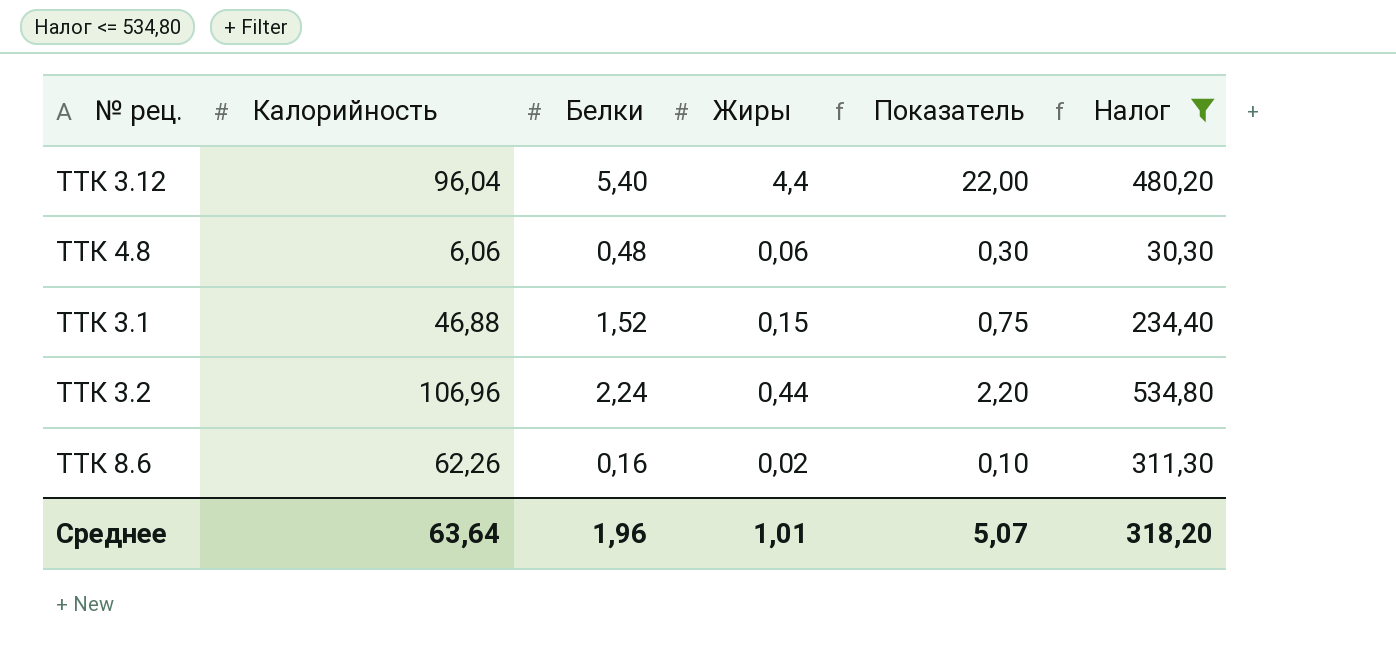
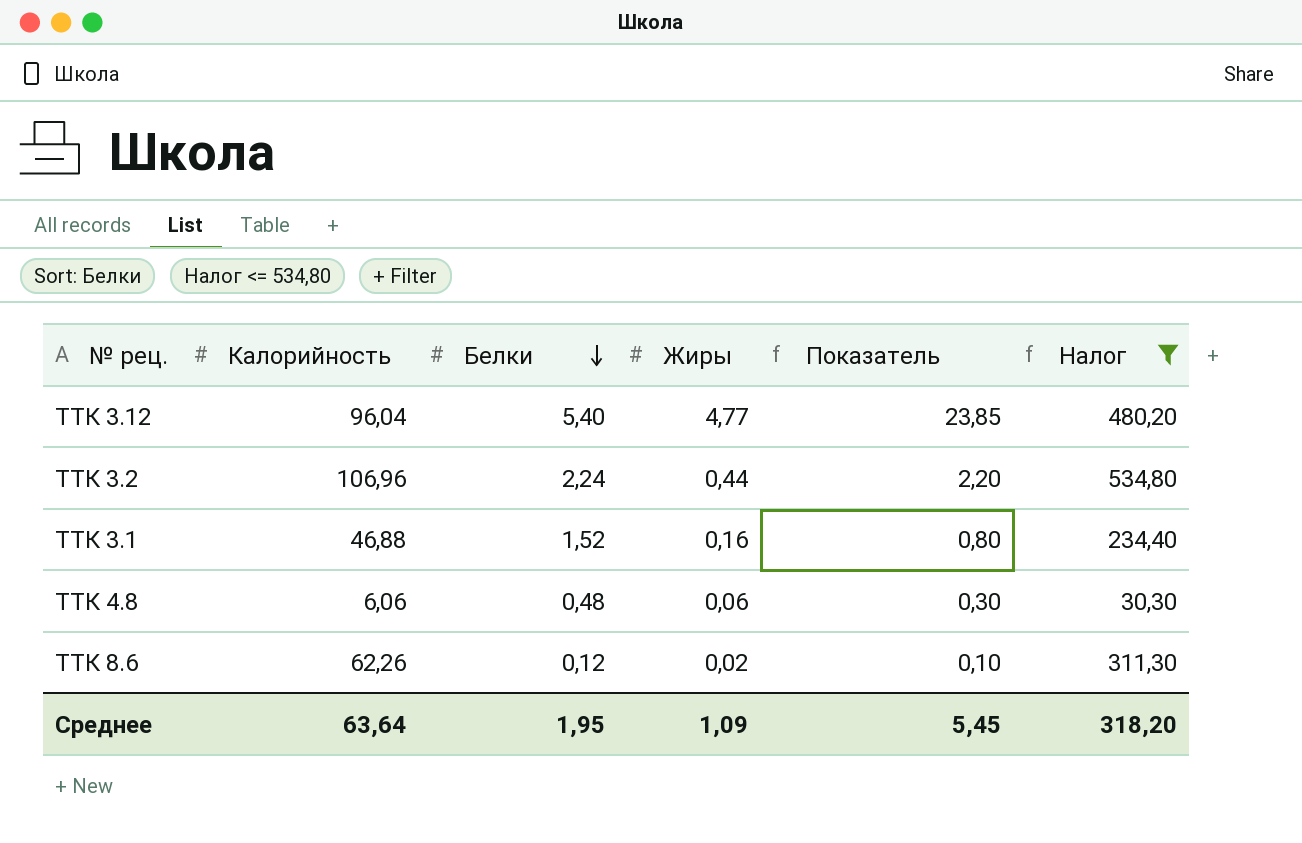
row order: none -> Белки descending
ТТК 3.12 | Жиры: 4,4 -> 4,77
ТТК 3.12 | Показатель: 22,00 -> 23,85
ТТК 3.1 | Жиры: 0,15 -> 0,16
ТТК 3.1 | Показатель: 0,75 -> 0,80
ТТК 8.6 | Белки: 0,16 -> 0,12
Среднее | Белки: 1,96 -> 1,95
Среднее | Жиры: 1,01 -> 1,09
Среднее | Показатель: 5,07 -> 5,45

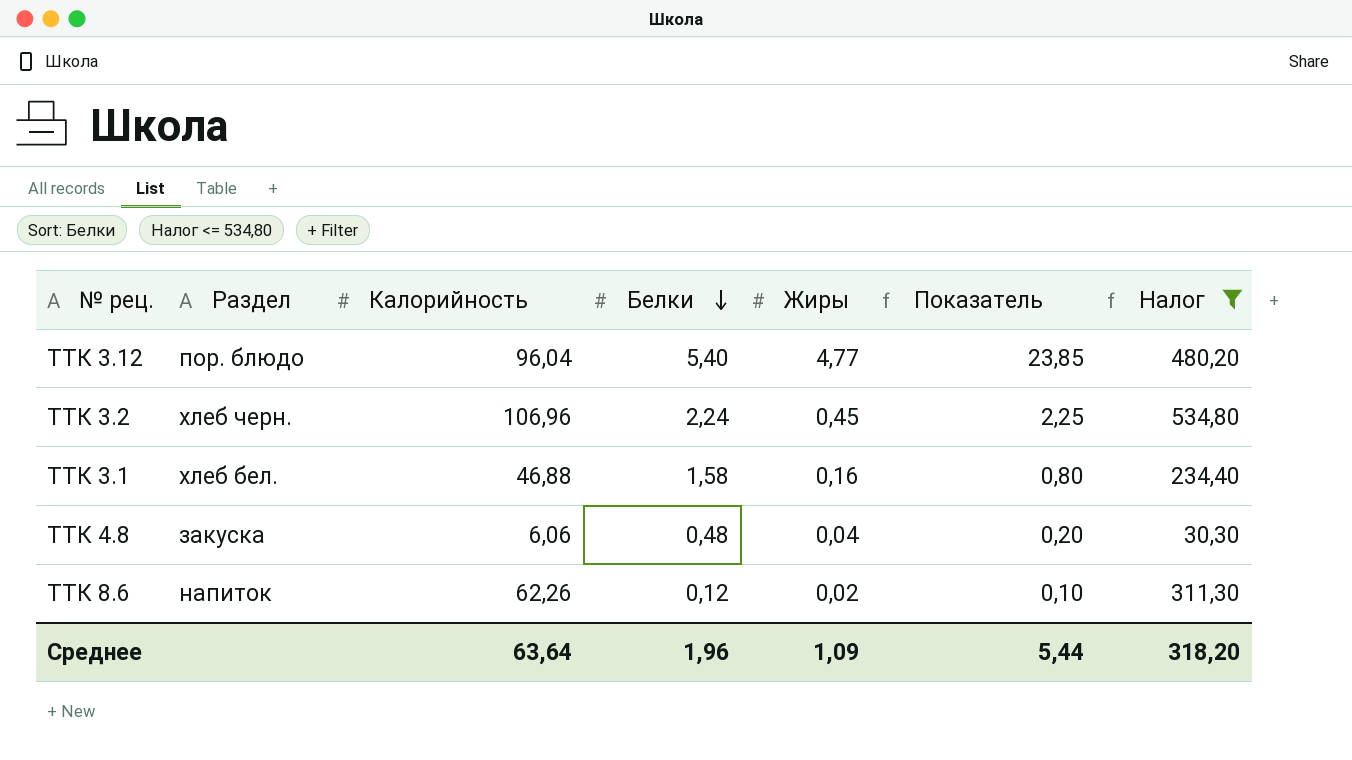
column Раздел | position: none -> 2
ТТК 3.2 | Жиры: 0,44 -> 0,45
ТТК 3.2 | Показатель: 2,20 -> 2,25
ТТК 3.1 | Белки: 1,52 -> 1,58
ТТК 4.8 | Жиры: 0,06 -> 0,04
ТТК 4.8 | Показатель: 0,30 -> 0,20
Среднее | Белки: 1,95 -> 1,96
Среднее | Показатель: 5,45 -> 5,44

